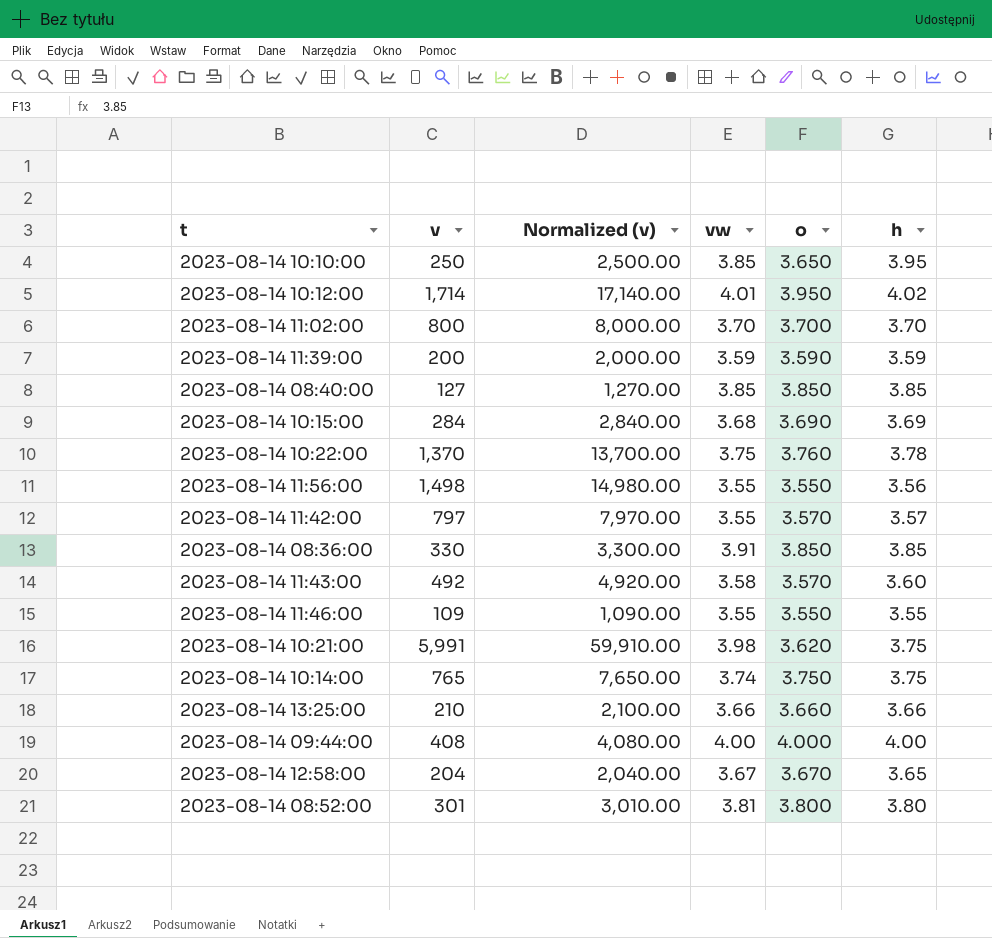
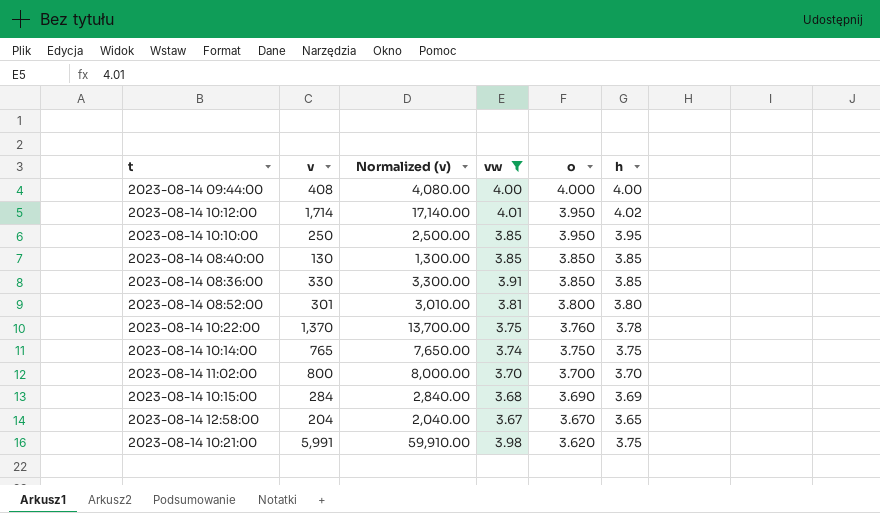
filter: none -> vw >= 3.67
row order: none -> o descending
2023-08-14 10:10:00 | o: 3.650 -> 3.950
2023-08-14 08:40:00 | v: 127 -> 130
2023-08-14 08:40:00 | Normalized (v): 1,270.00 -> 1,300.00

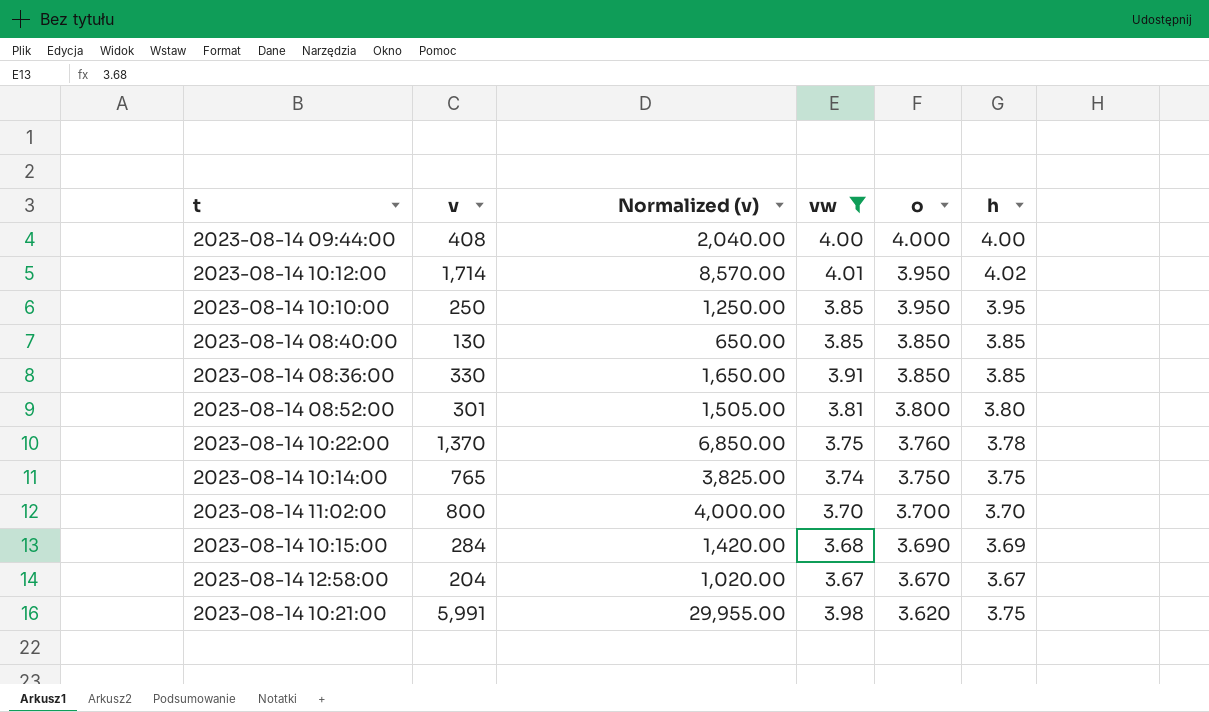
column Normalized (v) | formula: [v] * 10 -> [v] * 5
2023-08-14 12:58:00 | h: 3.65 -> 3.67

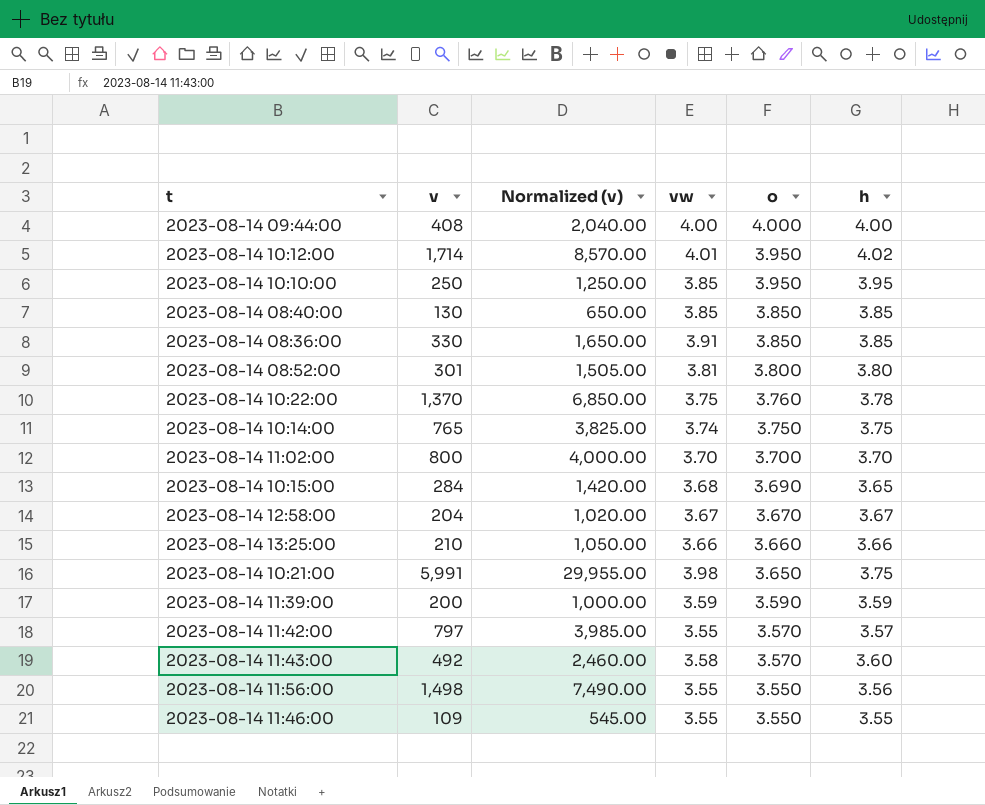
filter: vw >= 3.67 -> none
2023-08-14 10:15:00 | h: 3.69 -> 3.65
2023-08-14 10:21:00 | o: 3.620 -> 3.650

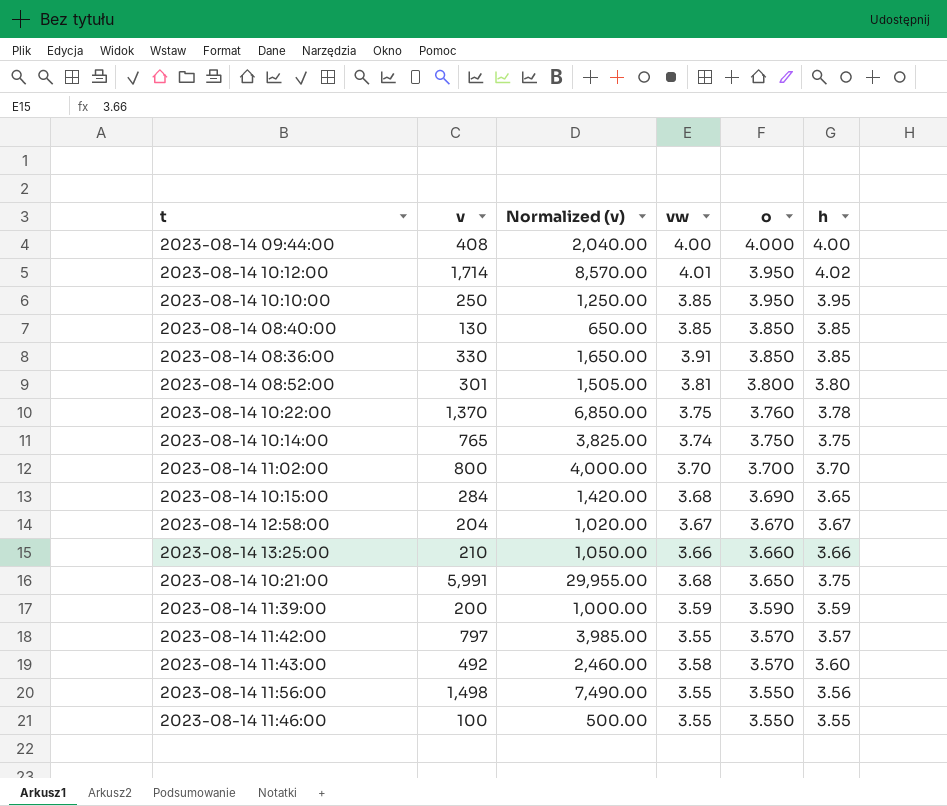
2023-08-14 10:21:00 | vw: 3.98 -> 3.68
2023-08-14 11:46:00 | v: 109 -> 100
2023-08-14 11:46:00 | Normalized (v): 545.00 -> 500.00

